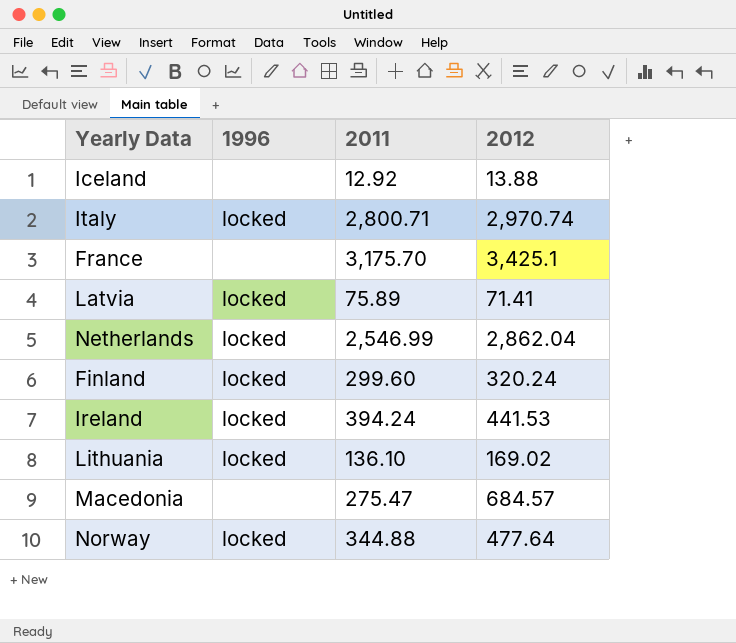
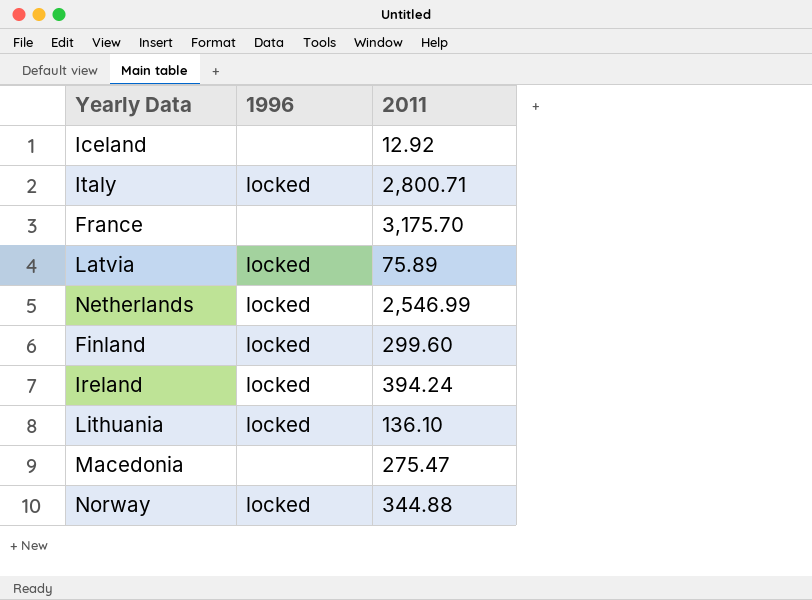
column 2012 | position: 4 -> none

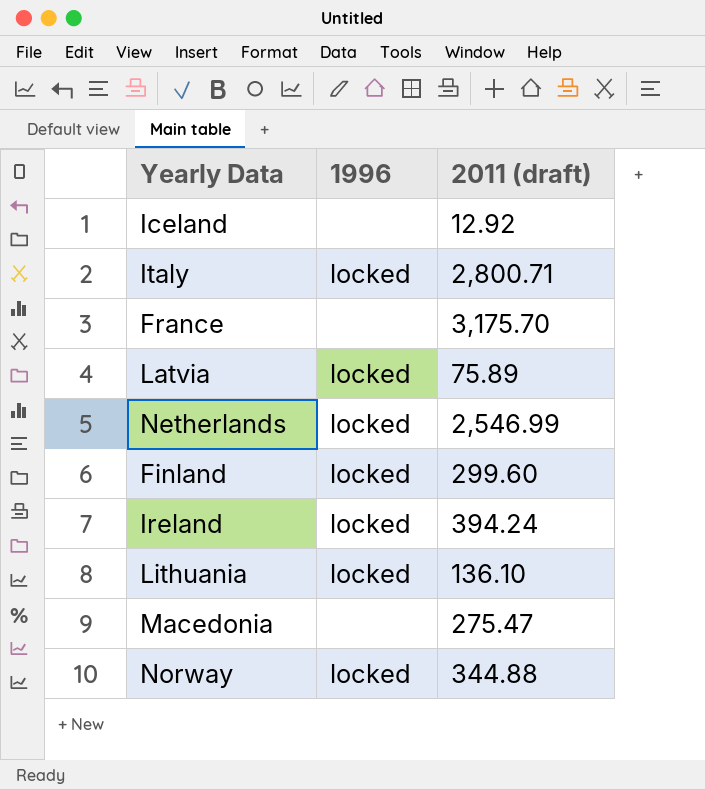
column name: 2011 -> 2011 (draft)

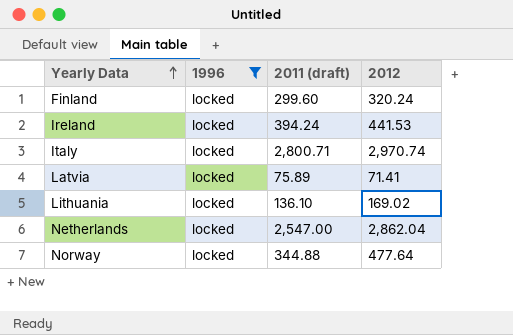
filter: none -> 1996 = locked
row order: none -> Yearly Data ascending
column 2012 | position: none -> 4
Netherlands | 2011 (draft): 2,546.99 -> 2,547.00

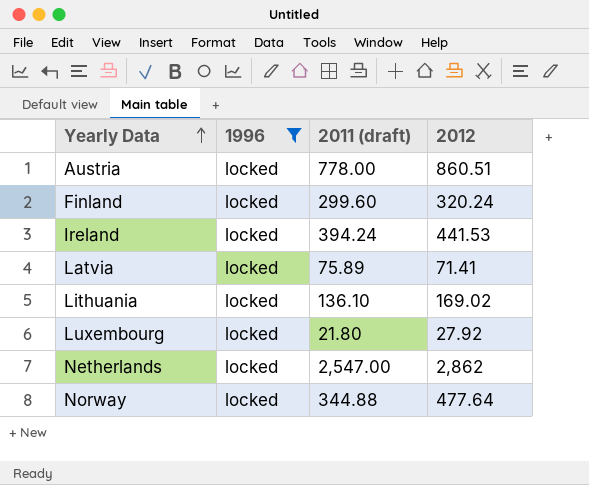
row Italy: locked | 2,800.71 | 2,970.74 -> none
row Austria: none -> locked | 778.00 | 860.51
row Luxembourg: none -> locked | 21.80 | 27.92
Netherlands | 2012: 2,862.04 -> 2,862

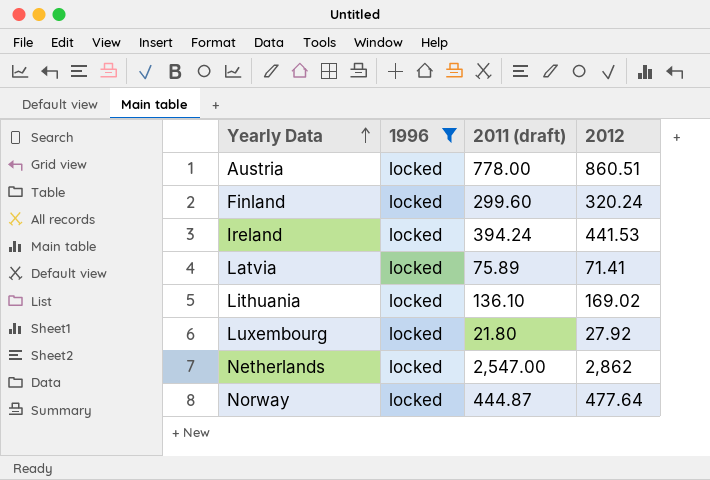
Norway | 2011 (draft): 344.88 -> 444.87

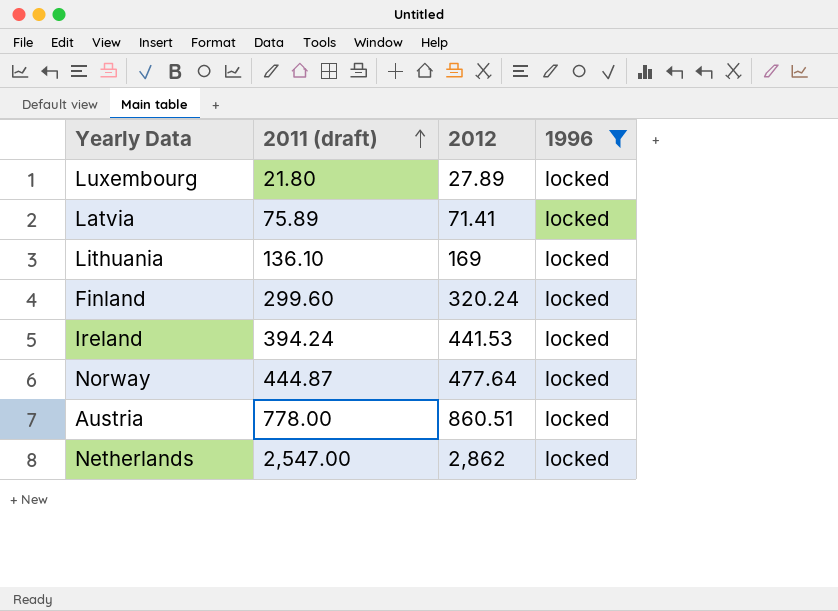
row order: Yearly Data ascending -> 2011 (draft) ascending
column 1996 | position: 2 -> 4
Luxembourg | 2012: 27.92 -> 27.89
Lithuania | 2012: 169.02 -> 169

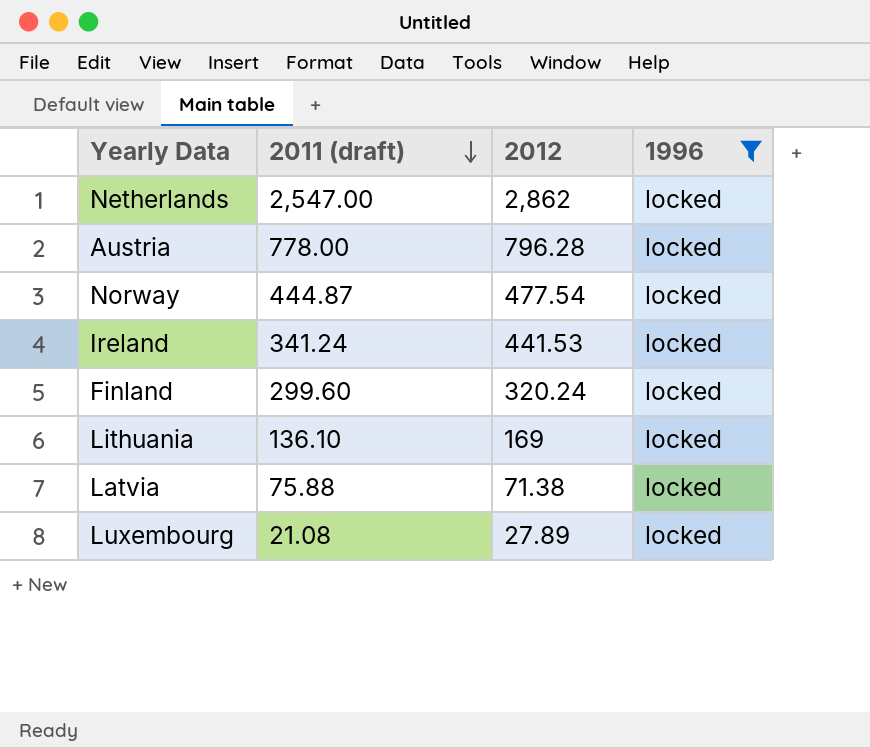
row order: 2011 (draft) ascending -> 2011 (draft) descending
Austria | 2012: 860.51 -> 796.28
Norway | 2012: 477.64 -> 477.54
Ireland | 2011 (draft): 394.24 -> 341.24
Latvia | 2011 (draft): 75.89 -> 75.88
Latvia | 2012: 71.41 -> 71.38
Luxembourg | 2011 (draft): 21.80 -> 21.08

